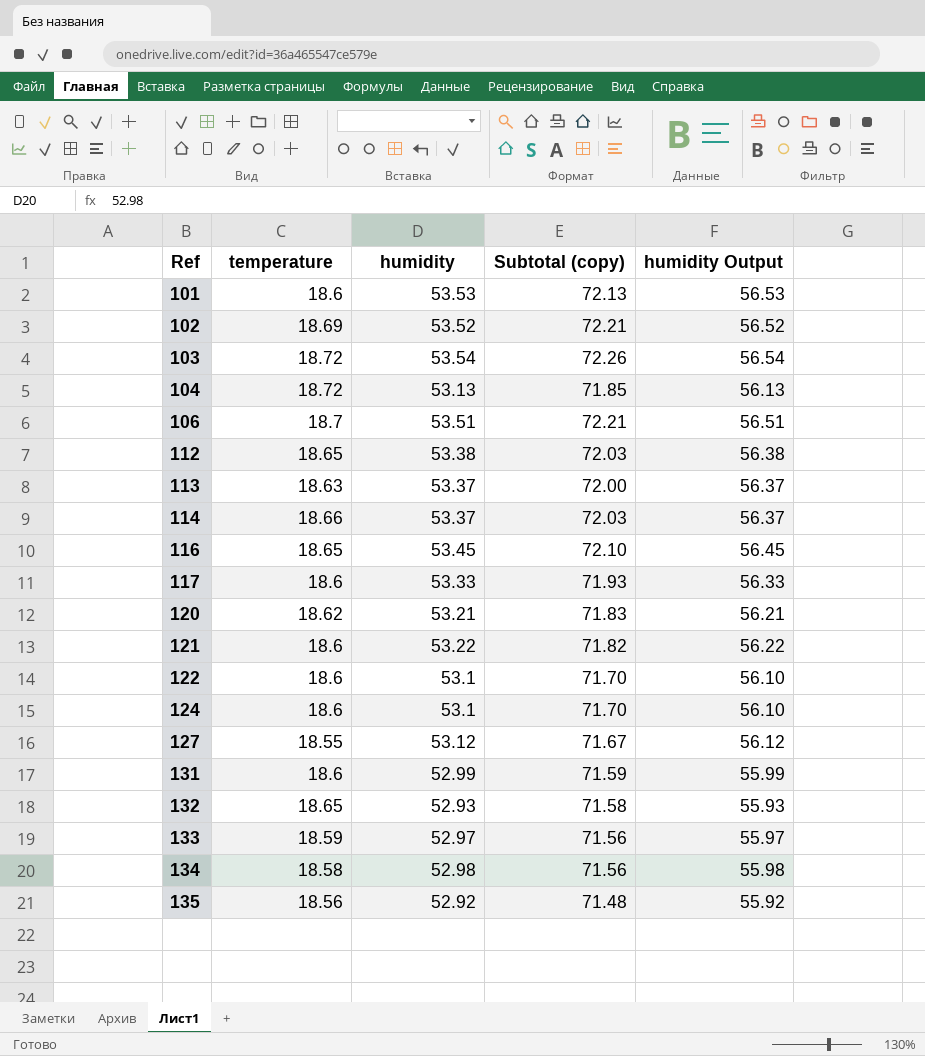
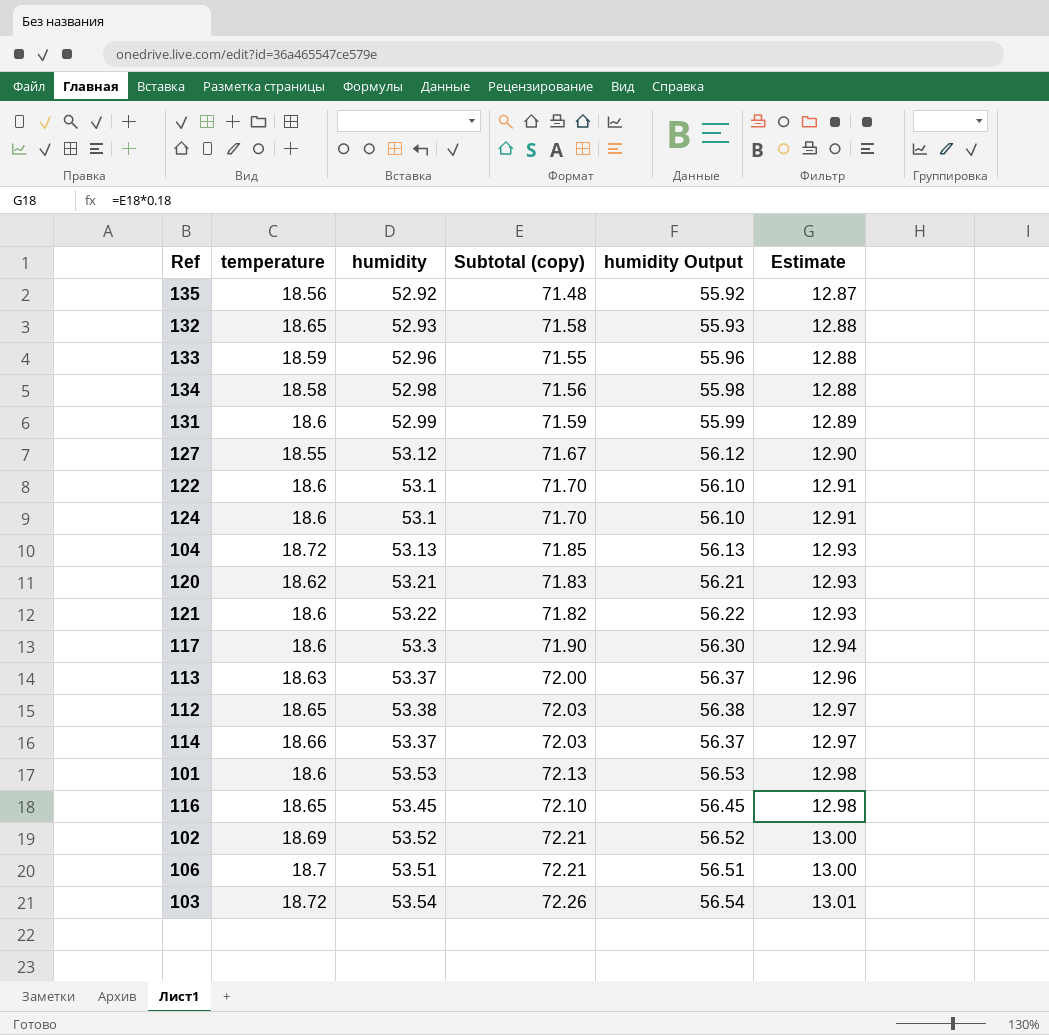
row order: Ref ascending -> Estimate ascending
column Estimate | formula: none -> [Subtotal (copy)] * 0.18
133 | humidity: 52.97 -> 52.96
133 | Subtotal (copy): 71.56 -> 71.55
133 | humidity Output: 55.97 -> 55.96
117 | humidity: 53.33 -> 53.3
117 | Subtotal (copy): 71.93 -> 71.90
117 | humidity Output: 56.33 -> 56.30

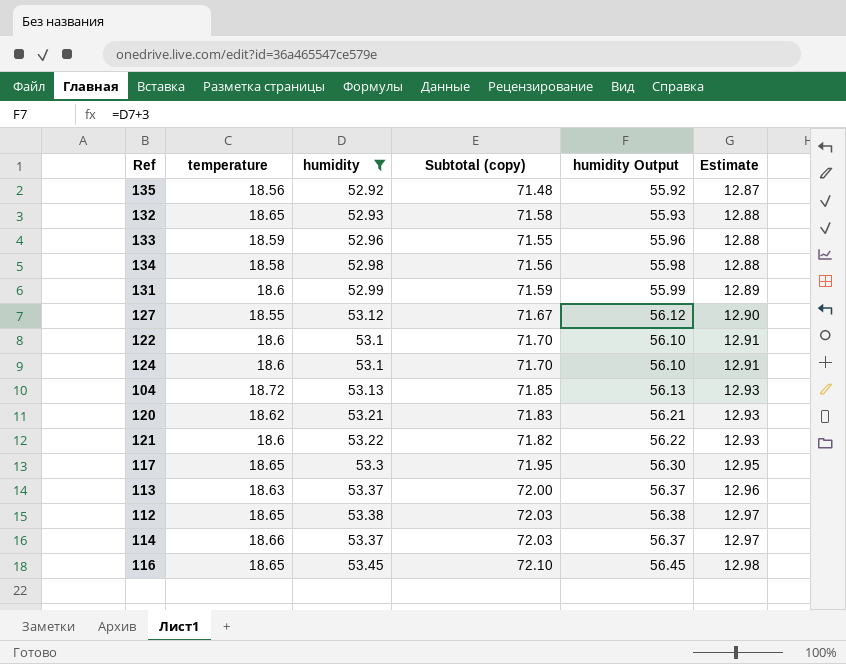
filter: none -> humidity <= 53.45
117 | temperature: 18.6 -> 18.65
117 | Subtotal (copy): 71.90 -> 71.95
117 | Estimate: 12.94 -> 12.95

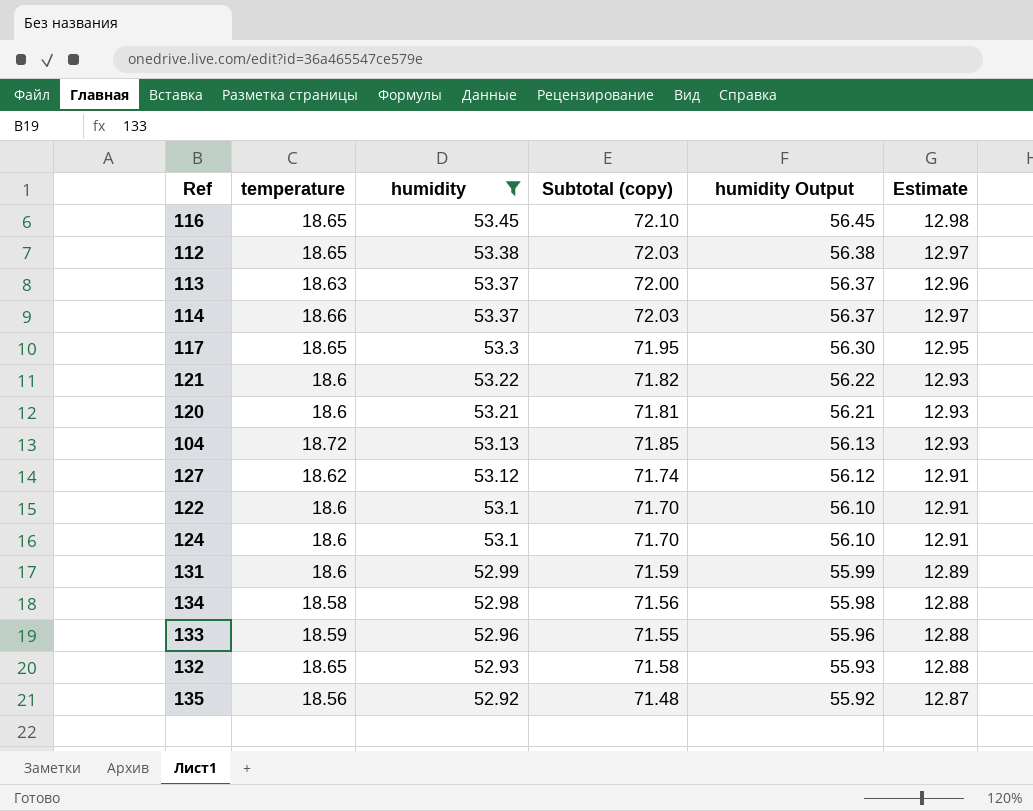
row order: Estimate ascending -> humidity descending
120 | temperature: 18.62 -> 18.6
120 | Subtotal (copy): 71.83 -> 71.81
127 | temperature: 18.55 -> 18.62
127 | Subtotal (copy): 71.67 -> 71.74
127 | Estimate: 12.90 -> 12.91

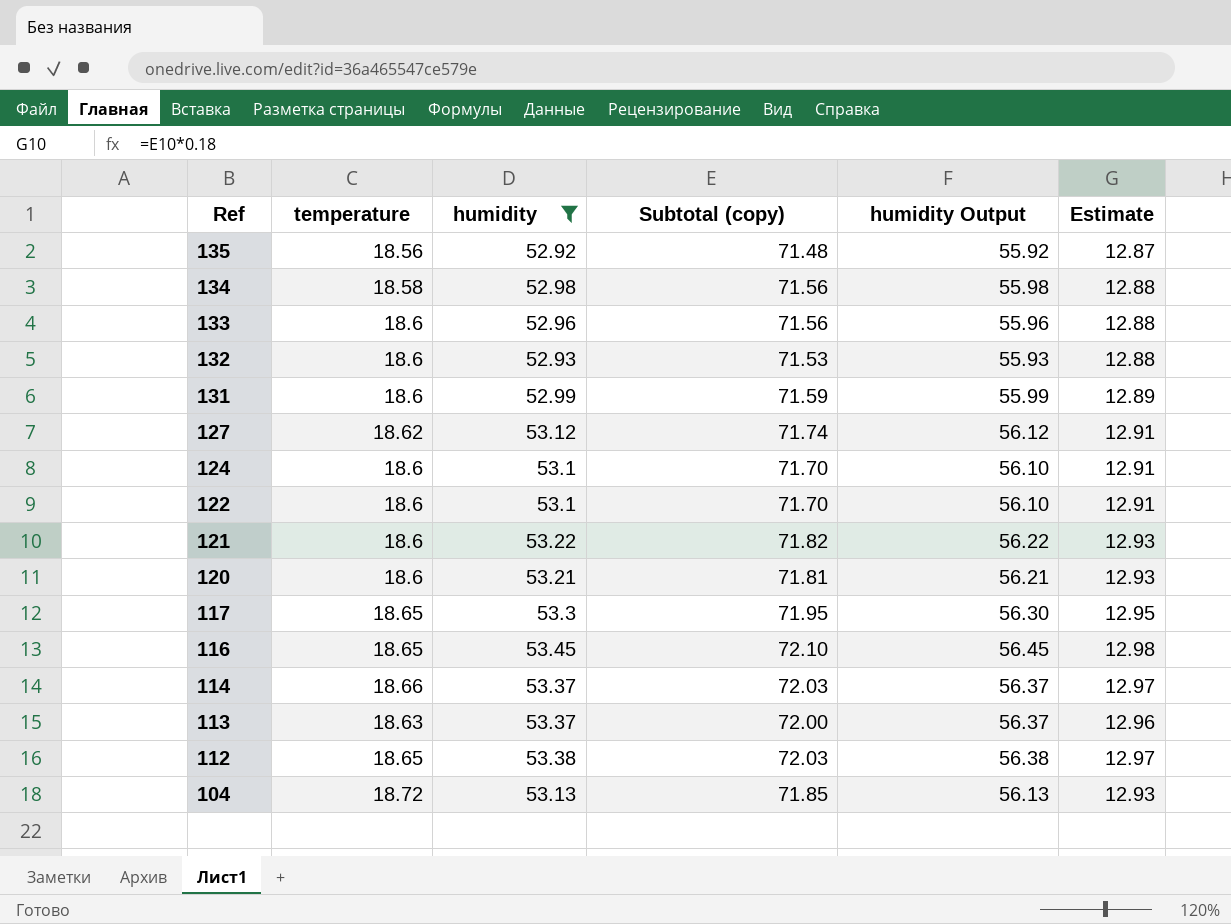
row order: humidity descending -> Ref descending
133 | temperature: 18.59 -> 18.6
133 | Subtotal (copy): 71.55 -> 71.56
132 | temperature: 18.65 -> 18.6
132 | Subtotal (copy): 71.58 -> 71.53

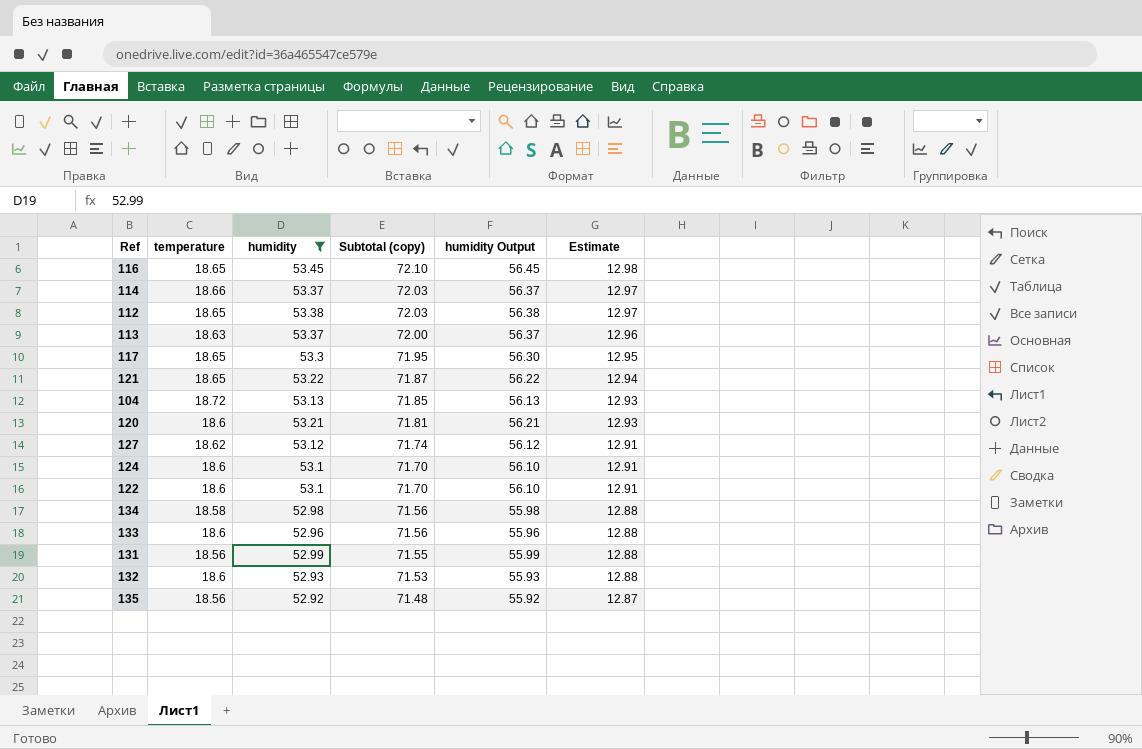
row order: Ref descending -> Subtotal (copy) descending
121 | temperature: 18.6 -> 18.65
121 | Subtotal (copy): 71.82 -> 71.87
121 | Estimate: 12.93 -> 12.94
131 | temperature: 18.6 -> 18.56
131 | Subtotal (copy): 71.59 -> 71.55
131 | Estimate: 12.89 -> 12.88

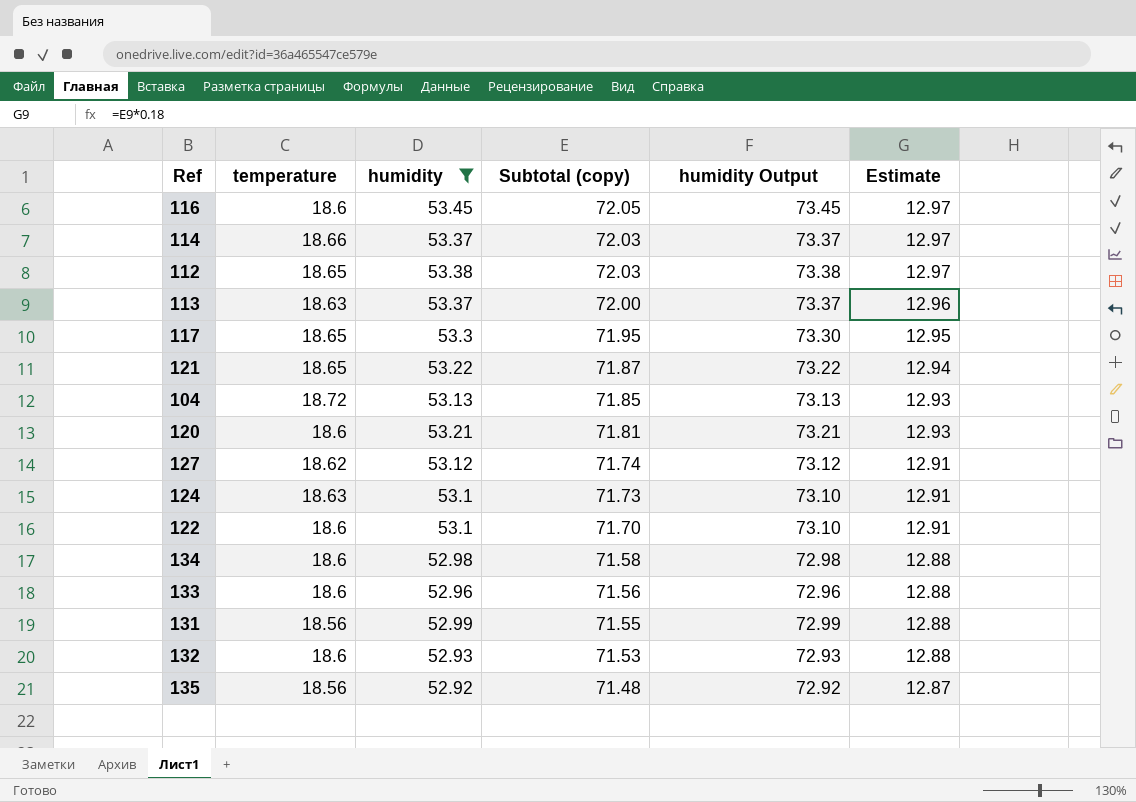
column humidity Output | formula: [humidity] + 3 -> [humidity] + 20
116 | temperature: 18.65 -> 18.6
116 | Subtotal (copy): 72.10 -> 72.05
116 | Estimate: 12.98 -> 12.97
124 | temperature: 18.6 -> 18.63
124 | Subtotal (copy): 71.70 -> 71.73
134 | temperature: 18.58 -> 18.6
134 | Subtotal (copy): 71.56 -> 71.58

